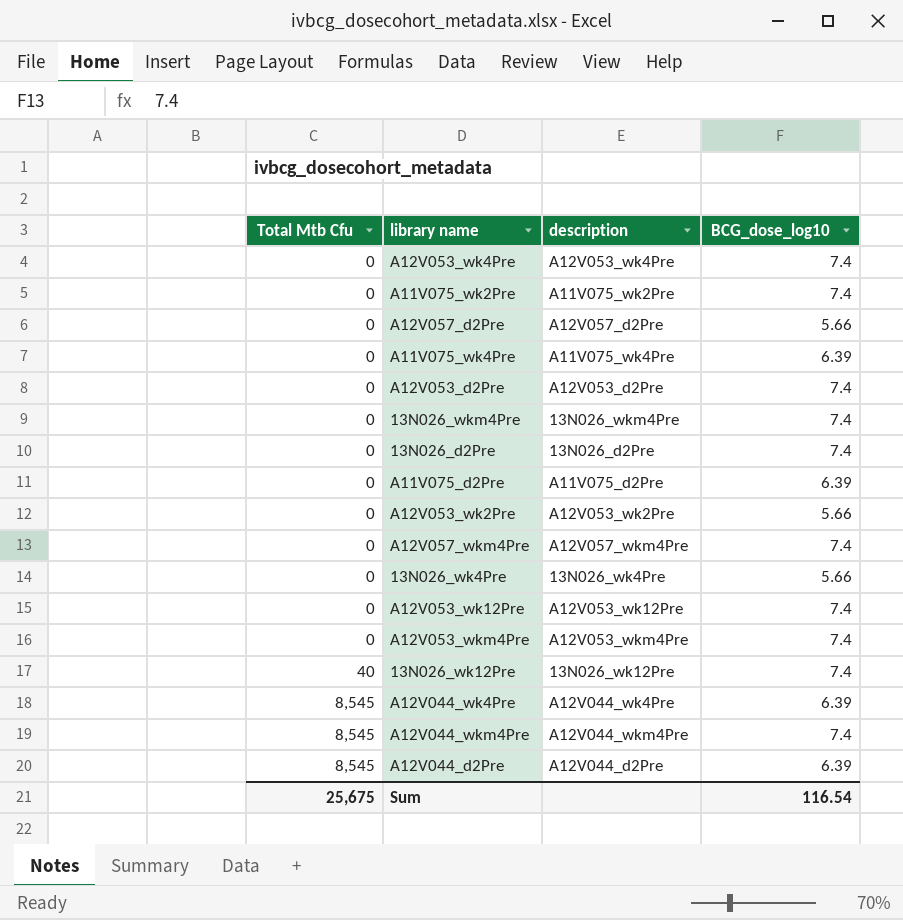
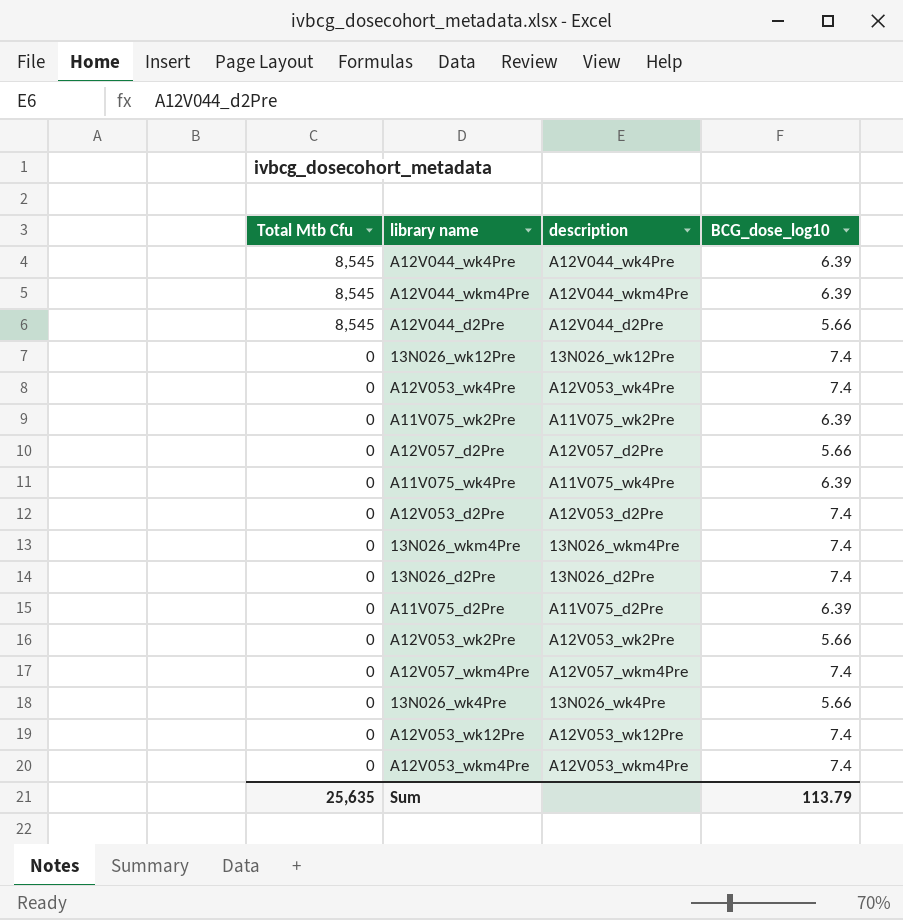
row order: Total Mtb Cfu ascending -> Total Mtb Cfu descending
A12V044_wkm4Pre | BCG_dose_log10: 7.4 -> 6.39
A12V044_d2Pre | BCG_dose_log10: 6.39 -> 5.66
13N026_wk12Pre | Total Mtb Cfu: 40 -> 0
A11V075_wk2Pre | BCG_dose_log10: 7.4 -> 6.39
Sum | Total Mtb Cfu: 25,675 -> 25,635
Sum | BCG_dose_log10: 116.54 -> 113.79

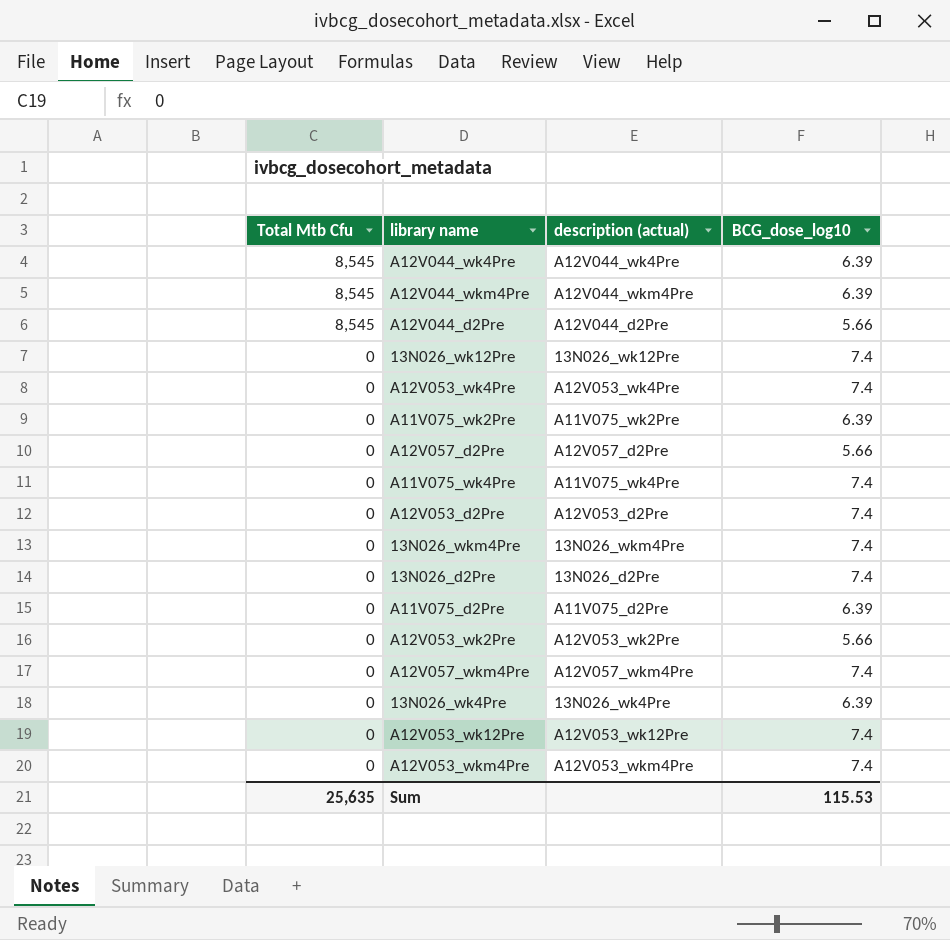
column name: description -> description (actual)
A11V075_wk4Pre | BCG_dose_log10: 6.39 -> 7.4
13N026_wk4Pre | BCG_dose_log10: 5.66 -> 6.39
Sum | BCG_dose_log10: 113.79 -> 115.53

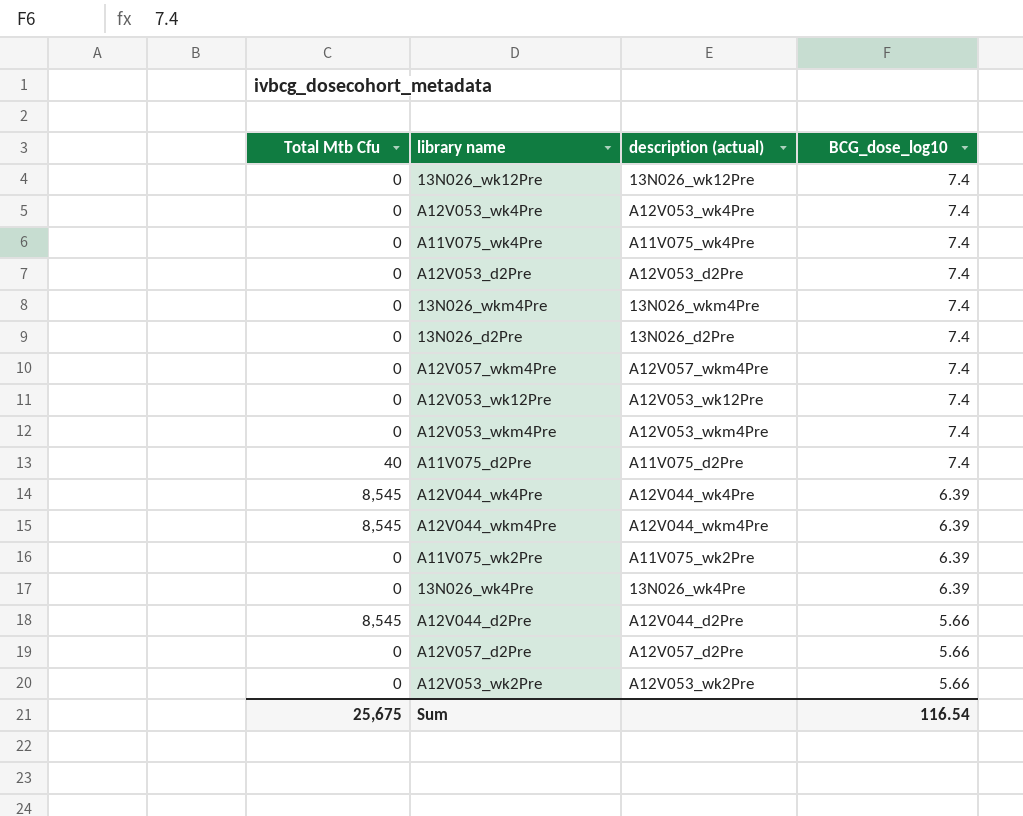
row order: Total Mtb Cfu descending -> BCG_dose_log10 descending
A11V075_d2Pre | Total Mtb Cfu: 0 -> 40
A11V075_d2Pre | BCG_dose_log10: 6.39 -> 7.4
Sum | Total Mtb Cfu: 25,635 -> 25,675
Sum | BCG_dose_log10: 115.53 -> 116.54

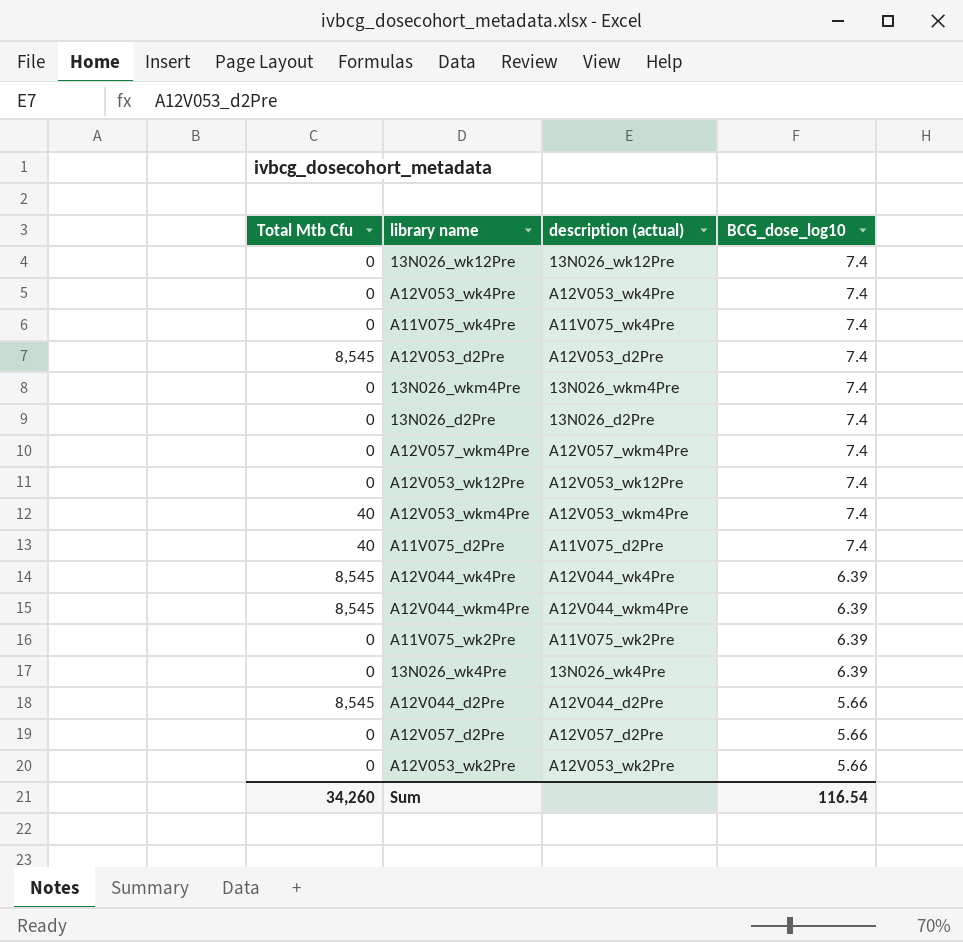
A12V053_d2Pre | Total Mtb Cfu: 0 -> 8,545
A12V053_wkm4Pre | Total Mtb Cfu: 0 -> 40
Sum | Total Mtb Cfu: 25,675 -> 34,260

